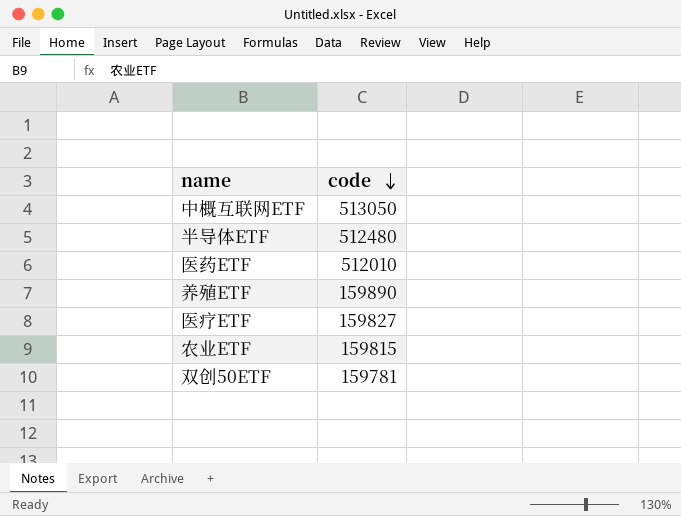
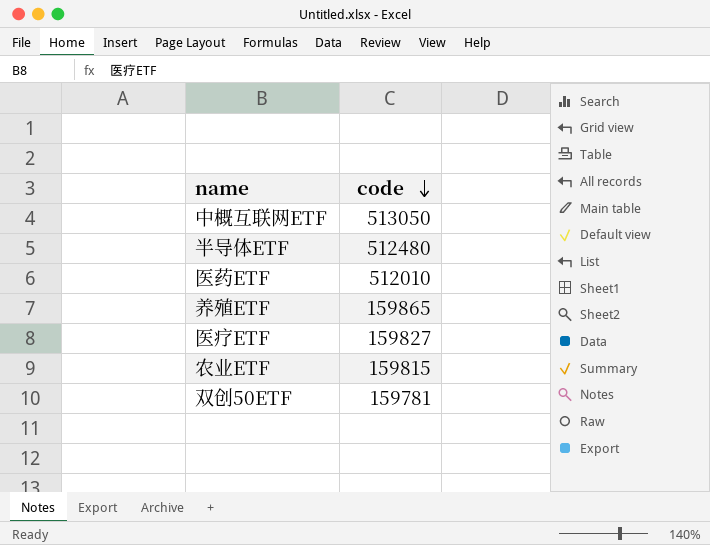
养殖ETF | code: 159890 -> 159865

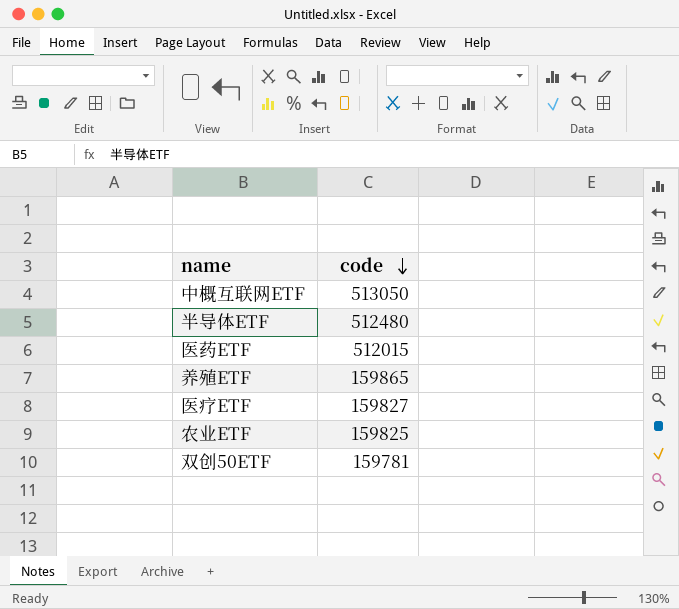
医药ETF | code: 512010 -> 512015
农业ETF | code: 159815 -> 159825

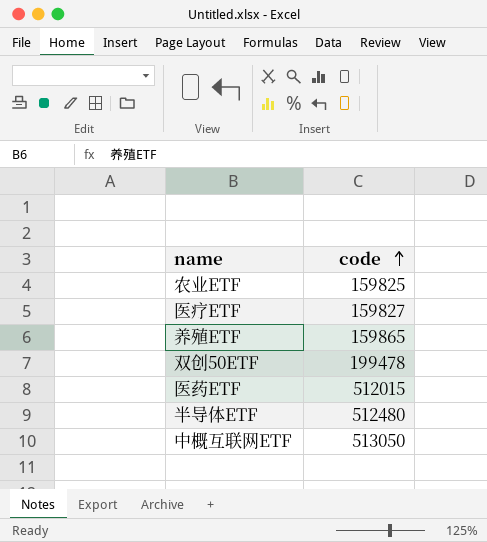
row order: code descending -> code ascending
双创50ETF | code: 159781 -> 199478

